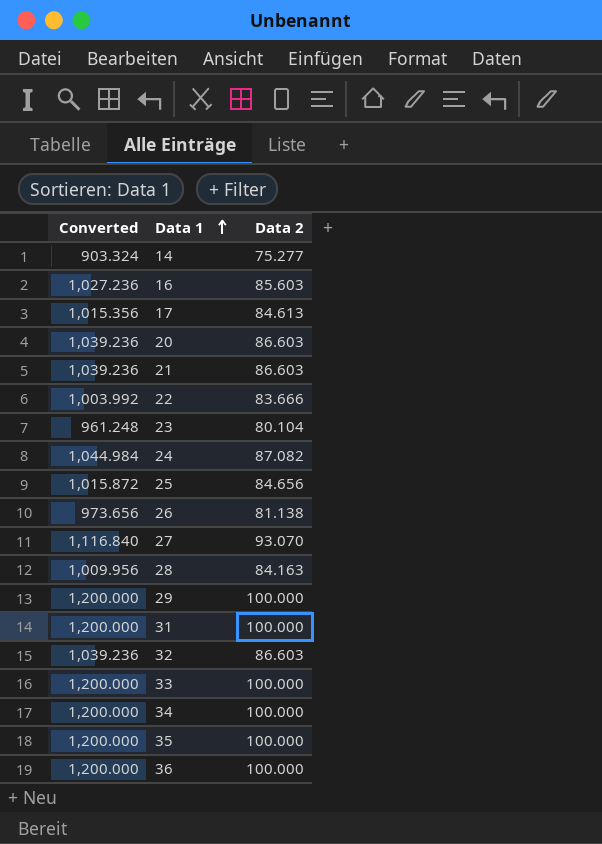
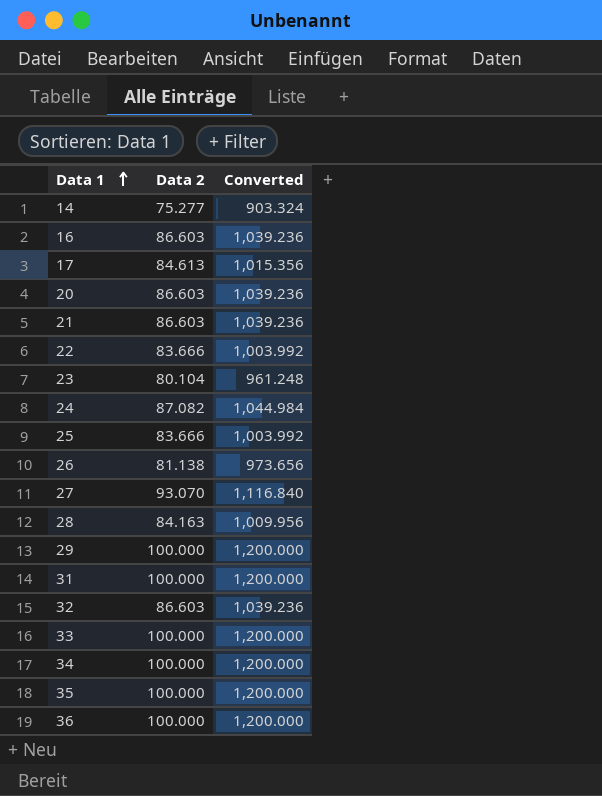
column Converted | position: 1 -> 3
16 | Data 2: 85.603 -> 86.603
16 | Converted: 1,027.236 -> 1,039.236
25 | Data 2: 84.656 -> 83.666
25 | Converted: 1,015.872 -> 1,003.992

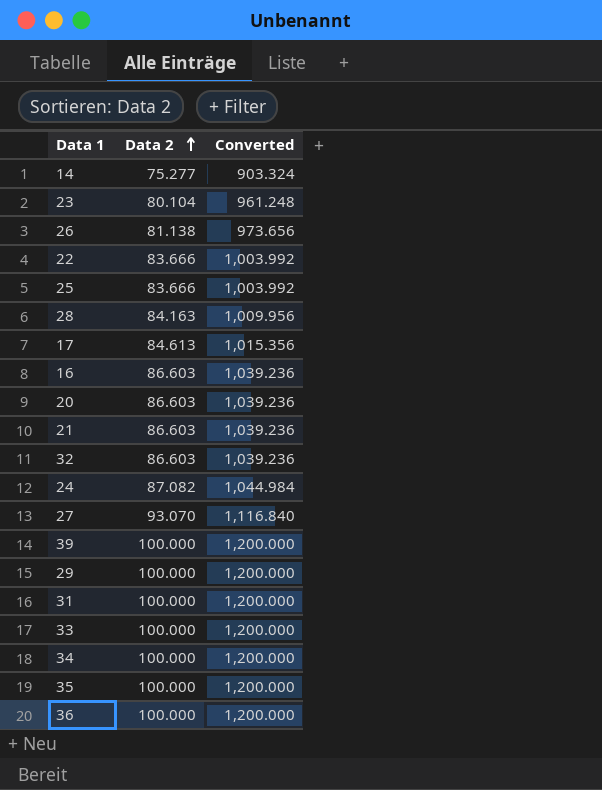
row order: Data 1 ascending -> Data 2 ascending
row 39: none -> 100.000 | 1,200.000

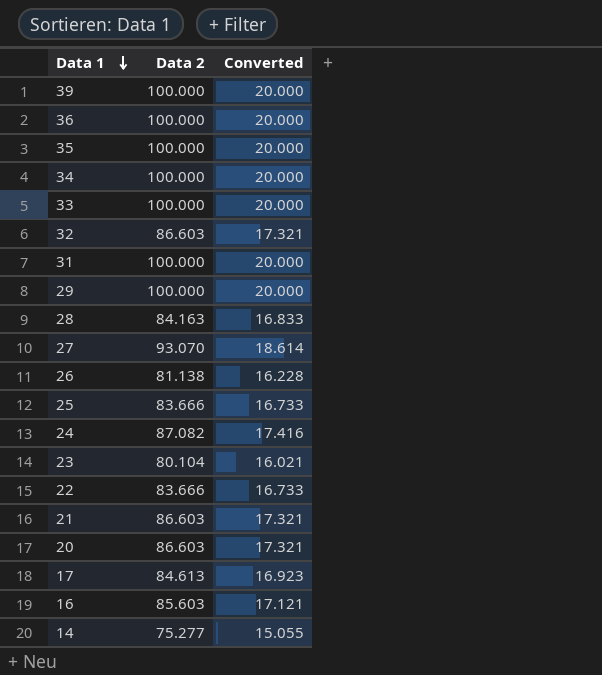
row order: Data 2 ascending -> Data 1 descending
column Converted | formula: [Data 2] * 12 -> [Data 2] * 0.2
16 | Data 2: 86.603 -> 85.603

